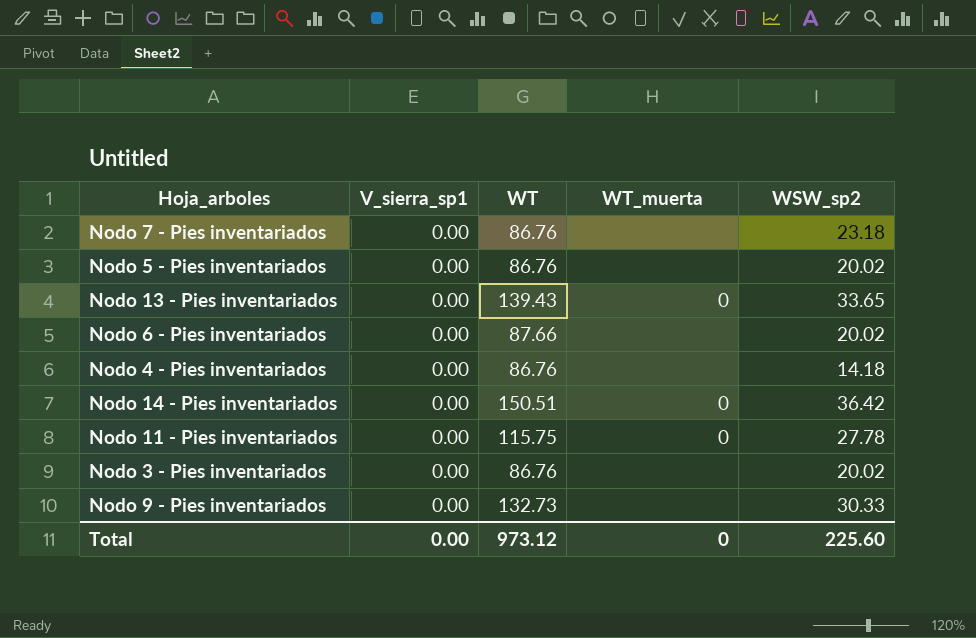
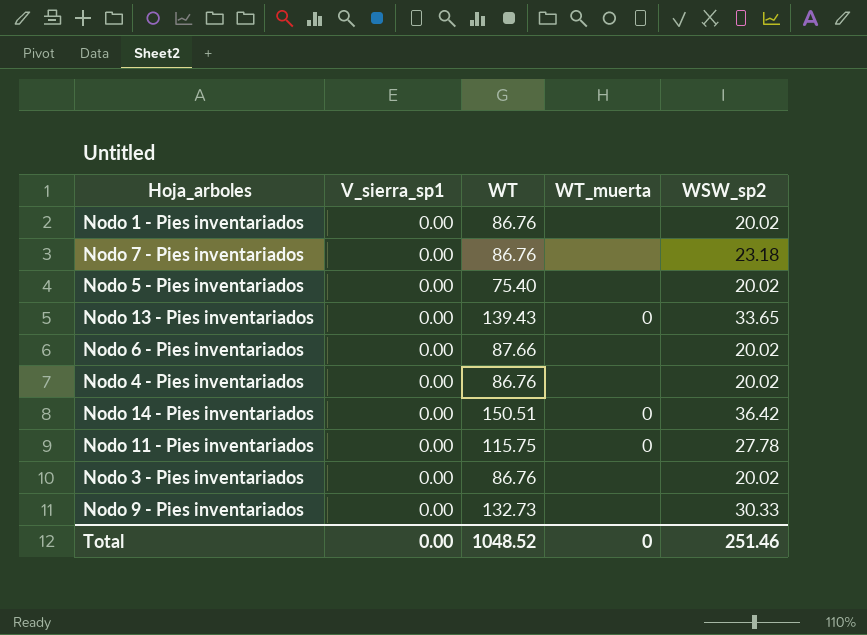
row Nodo 1 - Pies inventariados: none -> 0.00 | 86.76 | none | 20.02
Nodo 5 - Pies inventariados | WT: 86.76 -> 75.40
Nodo 4 - Pies inventariados | WSW_sp2: 14.18 -> 20.02
Total | WT: 973.12 -> 1048.52
Total | WSW_sp2: 225.60 -> 251.46

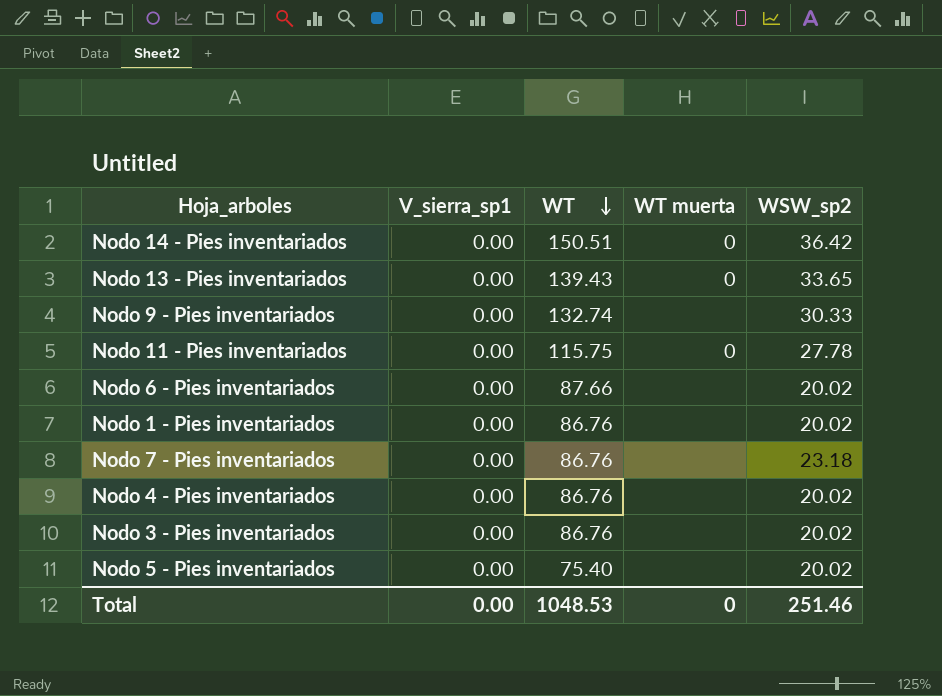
row order: none -> WT descending
column name: WT_muerta -> WT muerta
Nodo 9 - Pies inventariados | WT: 132.73 -> 132.74
Total | WT: 1048.52 -> 1048.53

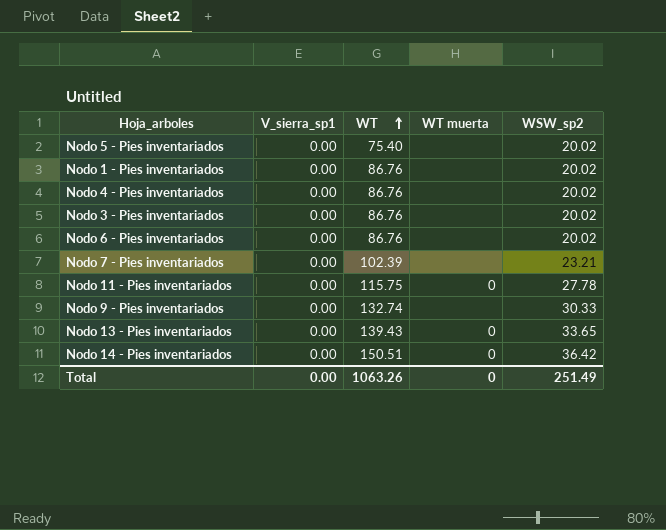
row order: WT descending -> WT ascending
Nodo 6 - Pies inventariados | WT: 87.66 -> 86.76
Nodo 7 - Pies inventariados | WT: 86.76 -> 102.39
Nodo 7 - Pies inventariados | WSW_sp2: 23.18 -> 23.21
Total | WT: 1048.53 -> 1063.26
Total | WSW_sp2: 251.46 -> 251.49

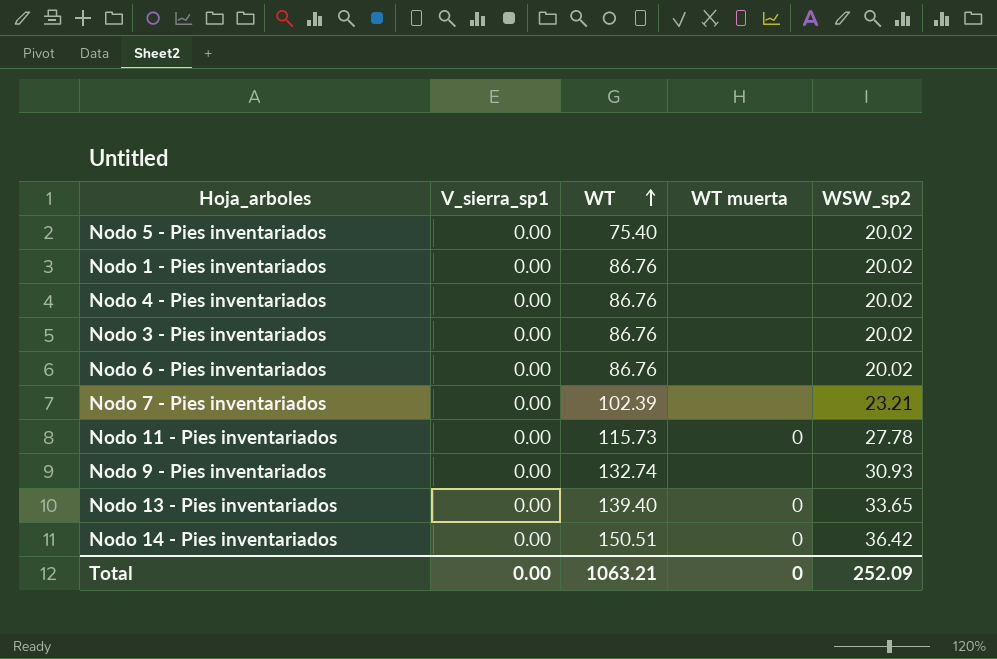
Nodo 11 - Pies inventariados | WT: 115.75 -> 115.73
Nodo 9 - Pies inventariados | WSW_sp2: 30.33 -> 30.93
Nodo 13 - Pies inventariados | WT: 139.43 -> 139.40
Total | WT: 1063.26 -> 1063.21
Total | WSW_sp2: 251.49 -> 252.09

